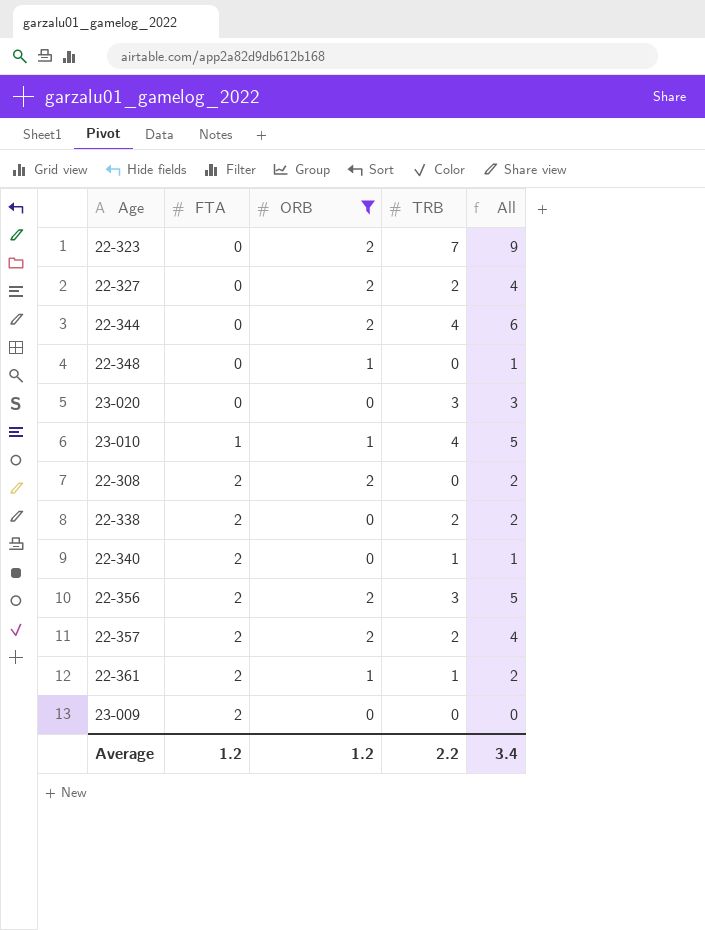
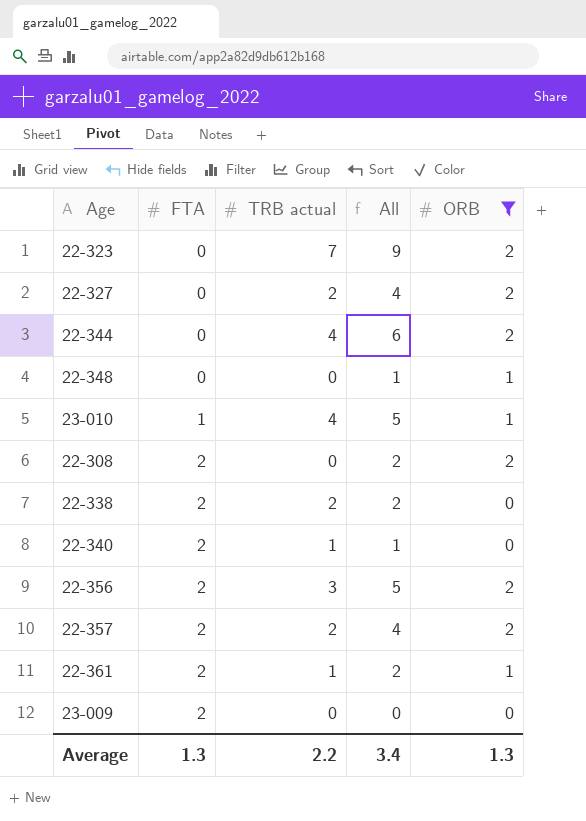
column name: TRB -> TRB actual
column ORB | position: 3 -> 5
row 23-020: 0 | 0 | 3 | 3 -> none
Average | FTA: 1.2 -> 1.3
Average | ORB: 1.2 -> 1.3

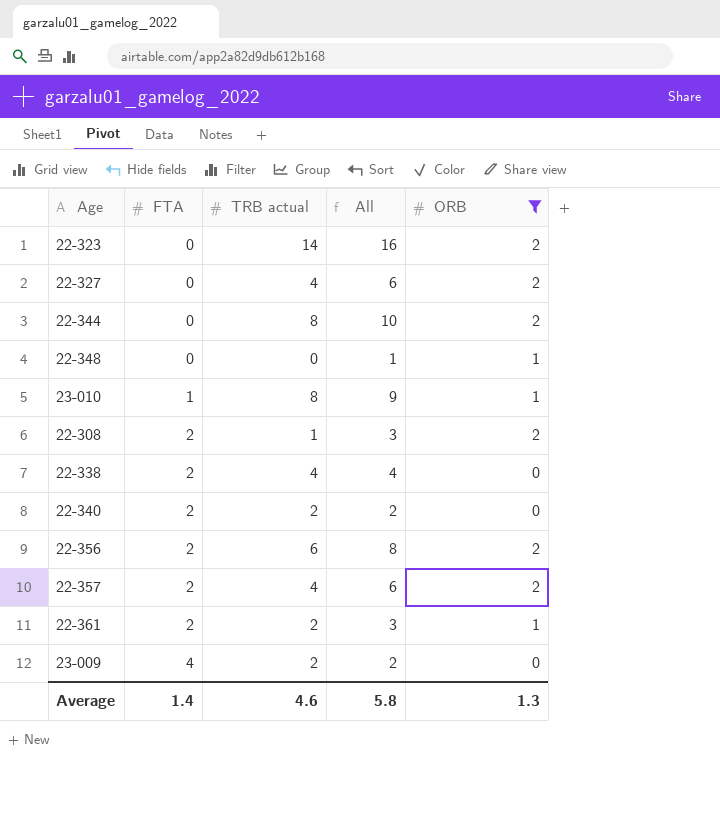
22-323 | TRB actual: 7 -> 14
22-323 | All: 9 -> 16
22-327 | TRB actual: 2 -> 4
22-327 | All: 4 -> 6
22-344 | TRB actual: 4 -> 8
22-344 | All: 6 -> 10
23-010 | TRB actual: 4 -> 8
23-010 | All: 5 -> 9
22-308 | TRB actual: 0 -> 1
22-308 | All: 2 -> 3
22-338 | TRB actual: 2 -> 4
22-338 | All: 2 -> 4
22-340 | TRB actual: 1 -> 2
22-340 | All: 1 -> 2
22-356 | TRB actual: 3 -> 6
22-356 | All: 5 -> 8
22-357 | TRB actual: 2 -> 4
22-357 | All: 4 -> 6
22-361 | TRB actual: 1 -> 2
22-361 | All: 2 -> 3
23-009 | FTA: 2 -> 4
23-009 | TRB actual: 0 -> 2
23-009 | All: 0 -> 2
Average | FTA: 1.3 -> 1.4
Average | TRB actual: 2.2 -> 4.6
Average | All: 3.4 -> 5.8

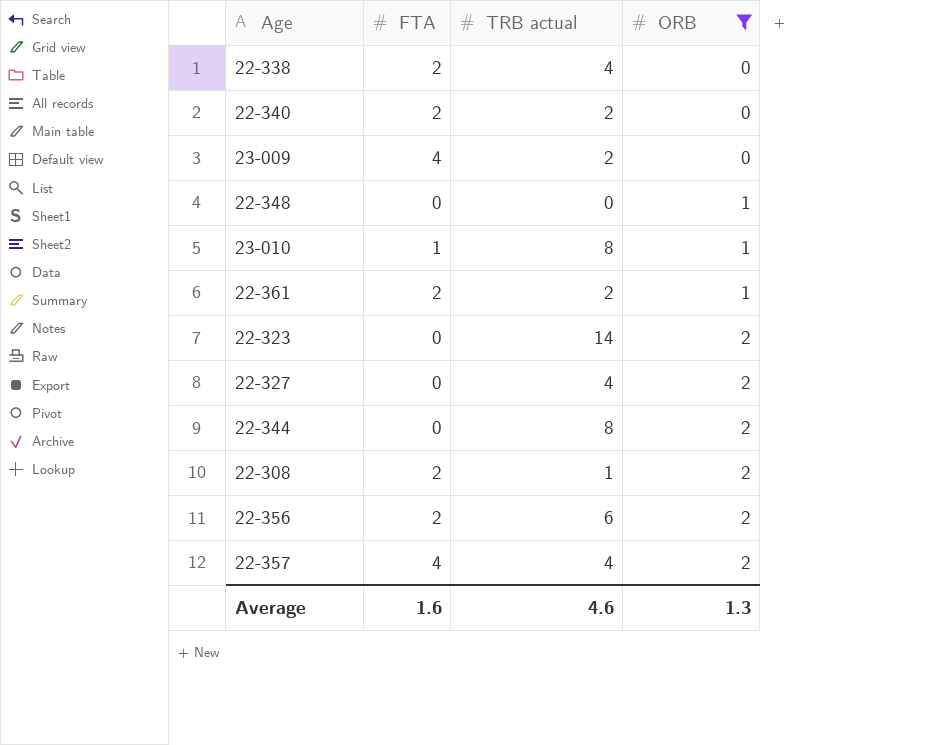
row order: FTA ascending -> ORB ascending
column All | formula: [TRB actual] + [ORB] -> none
22-357 | FTA: 2 -> 4
Average | FTA: 1.4 -> 1.6

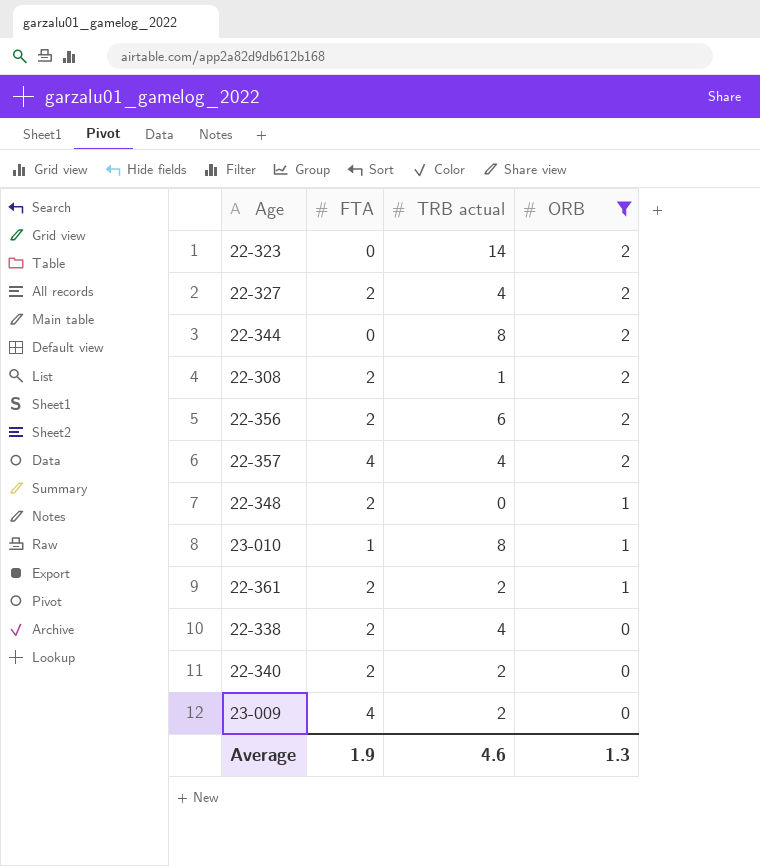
row order: ORB ascending -> ORB descending
22-327 | FTA: 0 -> 2
22-348 | FTA: 0 -> 2
Average | FTA: 1.6 -> 1.9

